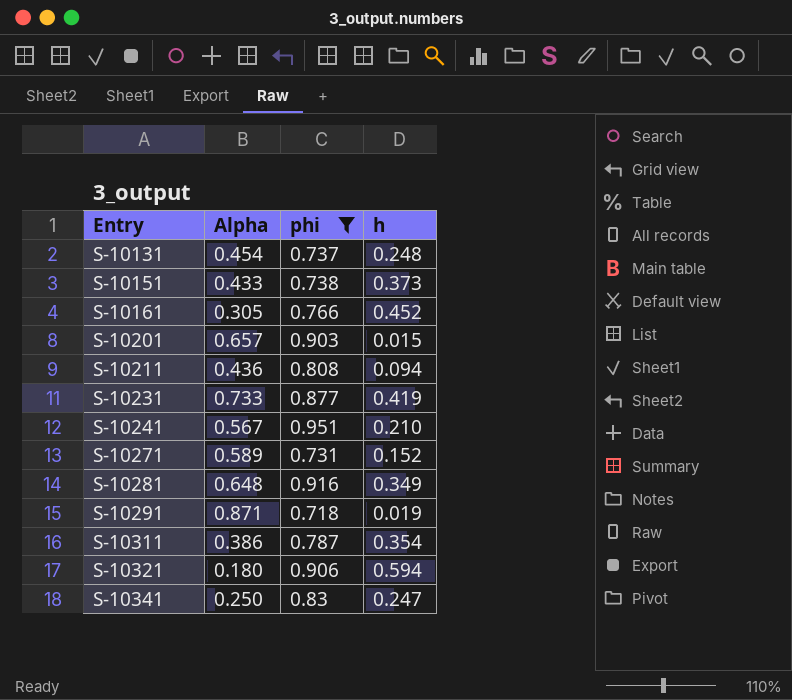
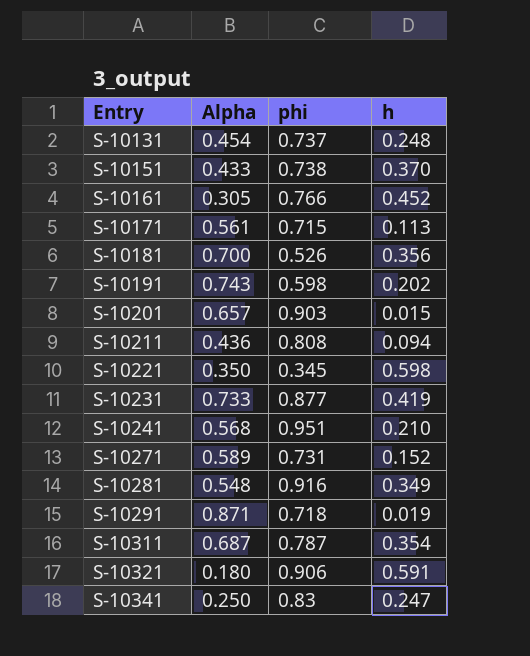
filter: phi >= 0.718 -> none
S-10151 | h: 0.373 -> 0.370
S-10241 | Alpha: 0.567 -> 0.568
S-10281 | Alpha: 0.648 -> 0.548
S-10311 | Alpha: 0.386 -> 0.687
S-10321 | h: 0.594 -> 0.591

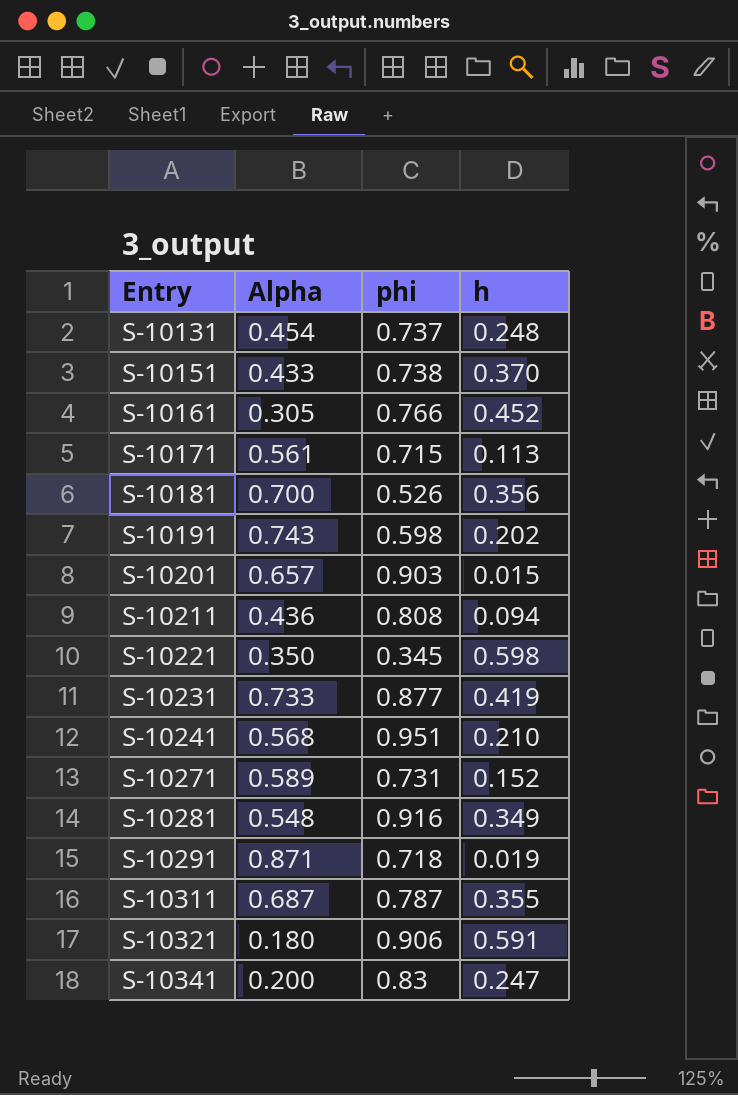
S-10311 | h: 0.354 -> 0.355
S-10341 | Alpha: 0.250 -> 0.200

